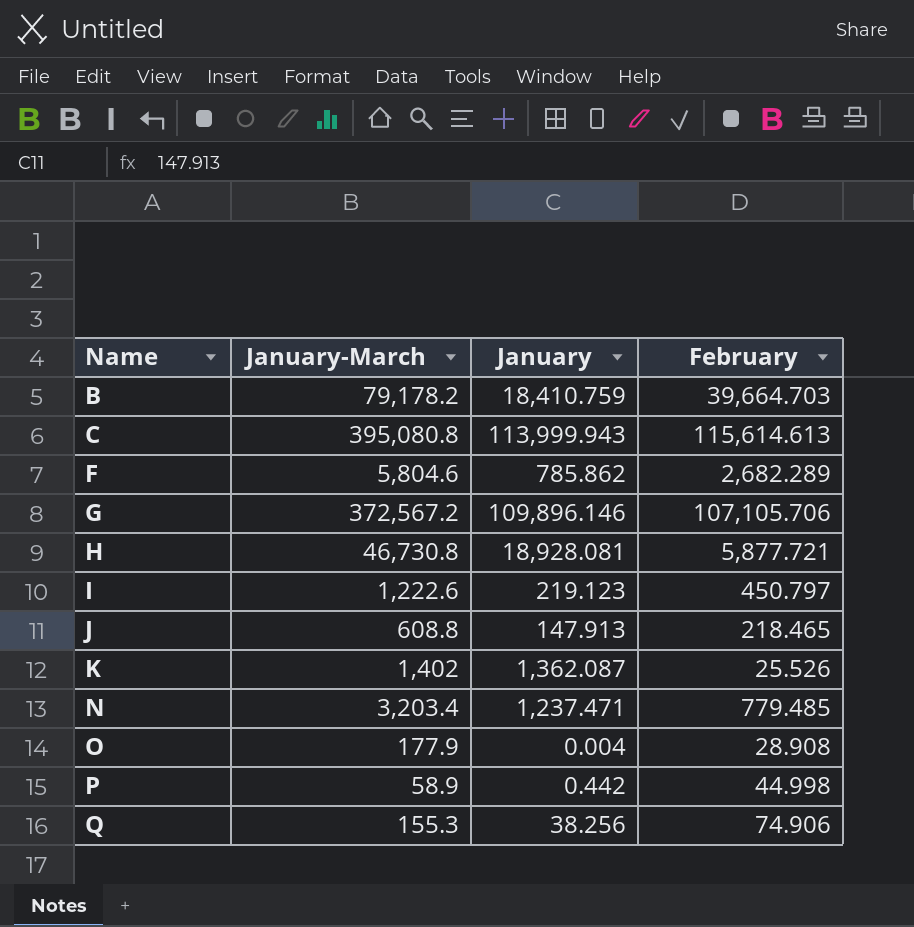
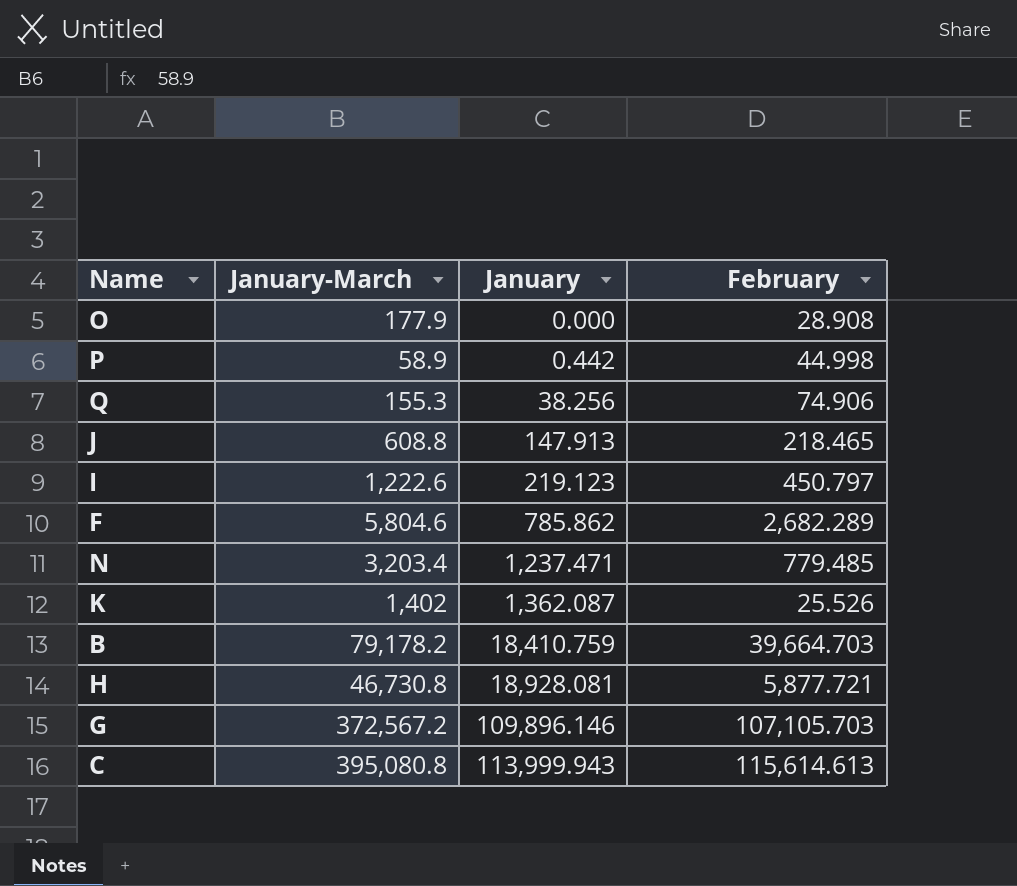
row order: Name ascending -> January ascending
O | January: 0.004 -> 0.000
G | February: 107,105.706 -> 107,105.703

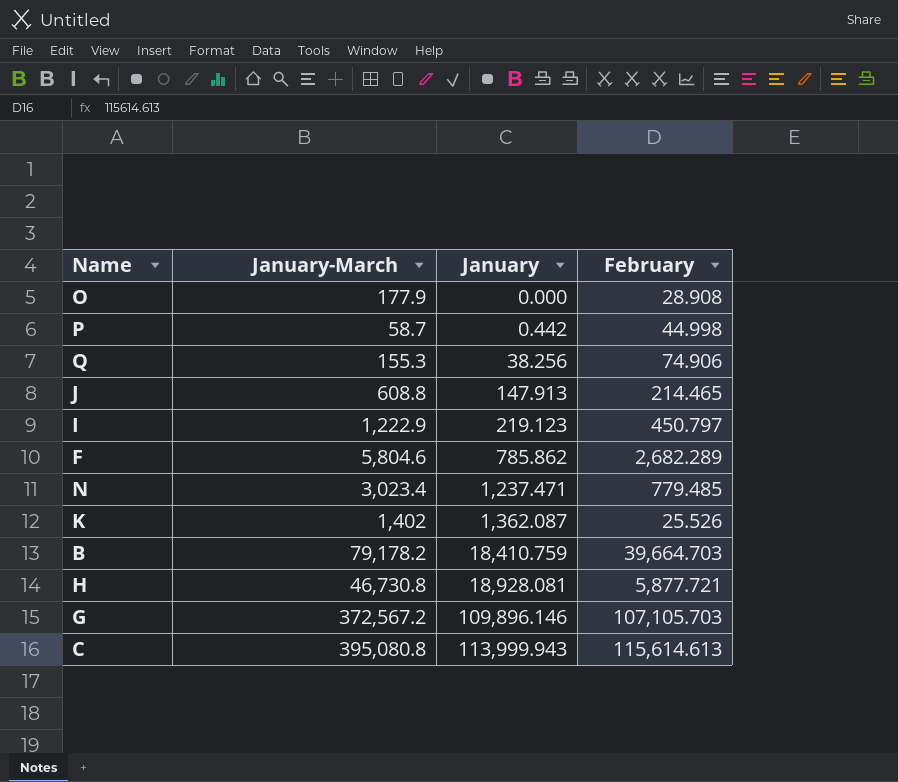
P | January-March: 58.9 -> 58.7
J | February: 218.465 -> 214.465
I | January-March: 1,222.6 -> 1,222.9
N | January-March: 3,203.4 -> 3,023.4

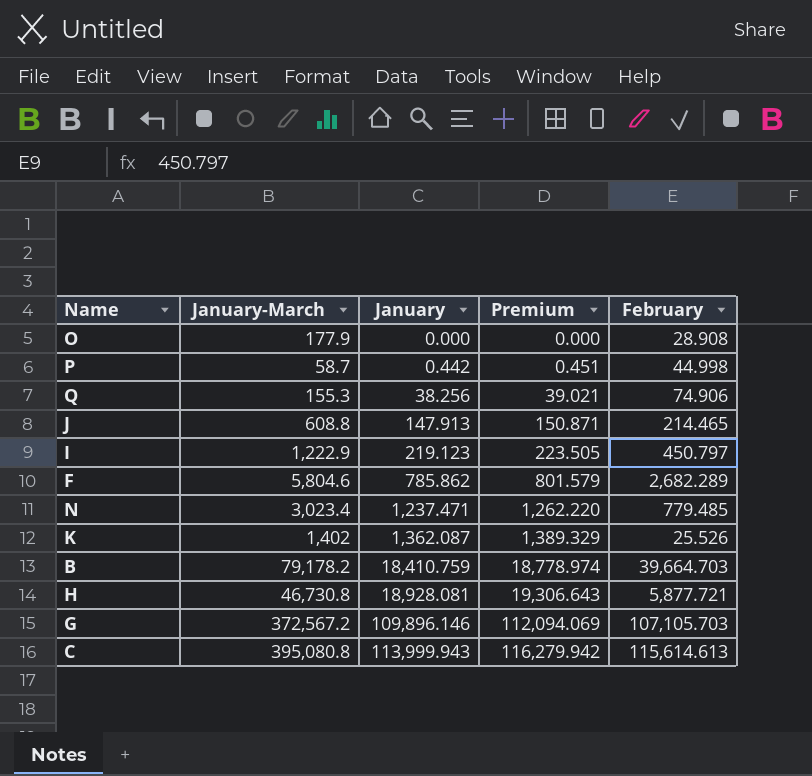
column Premium | formula: none -> [January] * 1.02

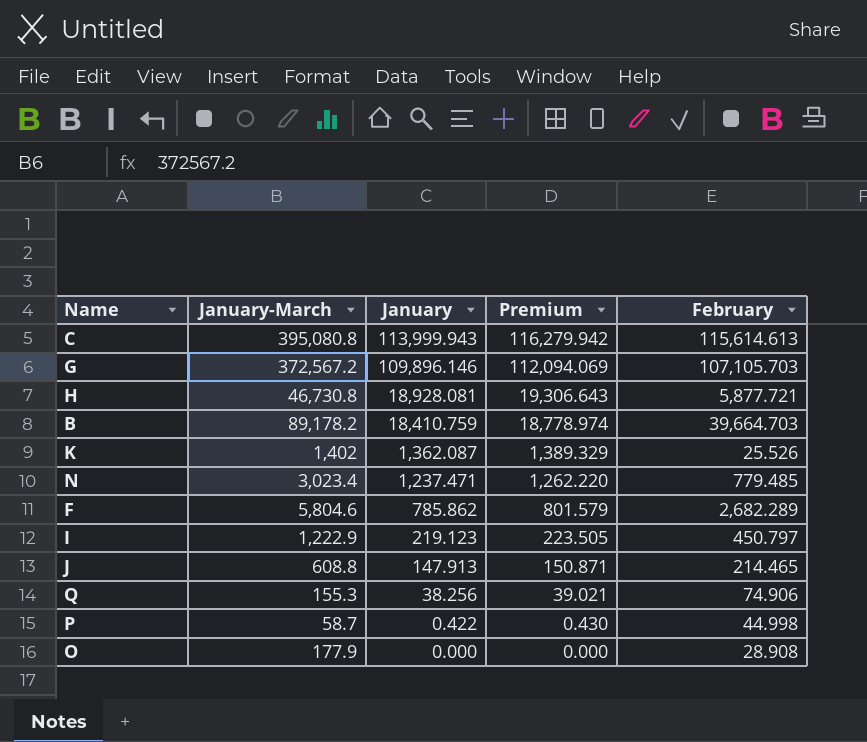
row order: January ascending -> January descending
B | January-March: 79,178.2 -> 89,178.2
P | January: 0.442 -> 0.422
P | Premium: 0.451 -> 0.430

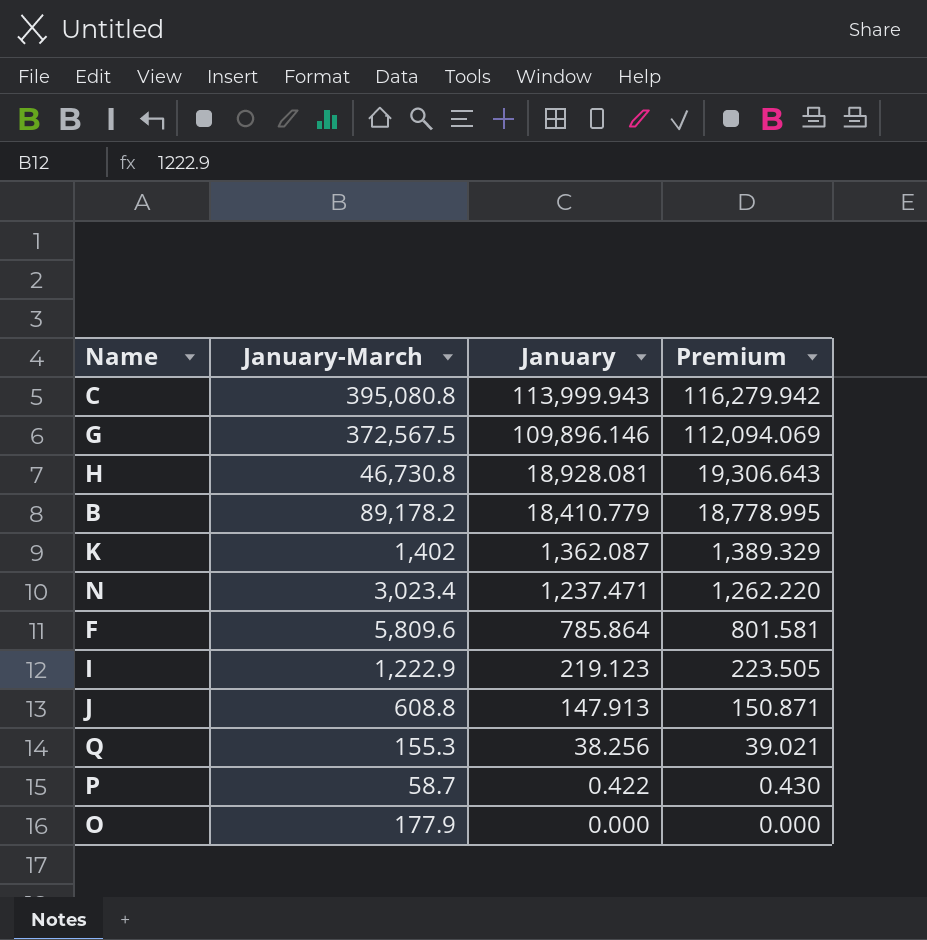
column February | position: 5 -> none
G | January-March: 372,567.2 -> 372,567.5
B | January: 18,410.759 -> 18,410.779
B | Premium: 18,778.974 -> 18,778.995
F | January-March: 5,804.6 -> 5,809.6
F | January: 785.862 -> 785.864
F | Premium: 801.579 -> 801.581

